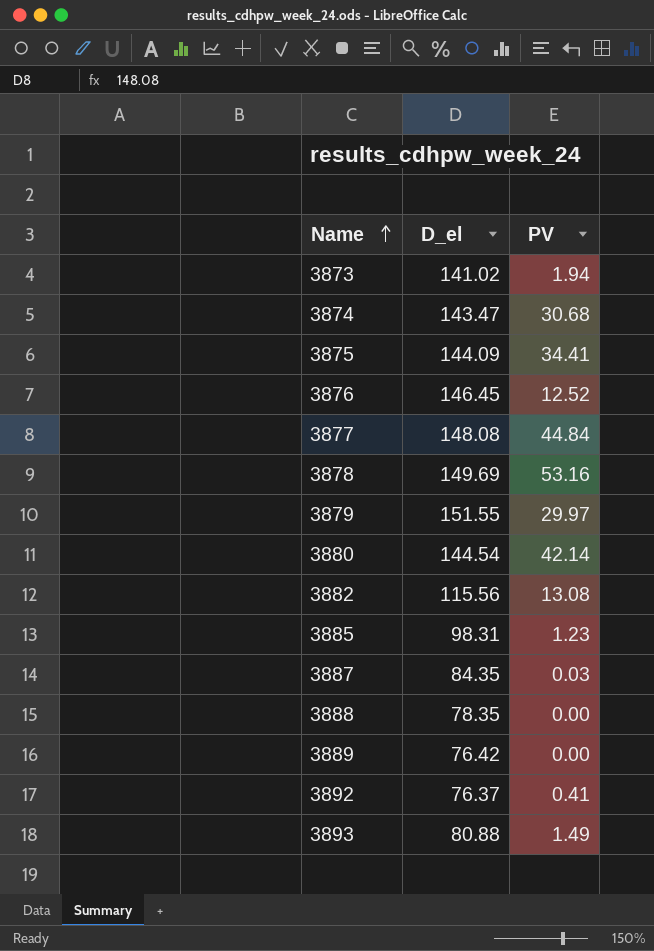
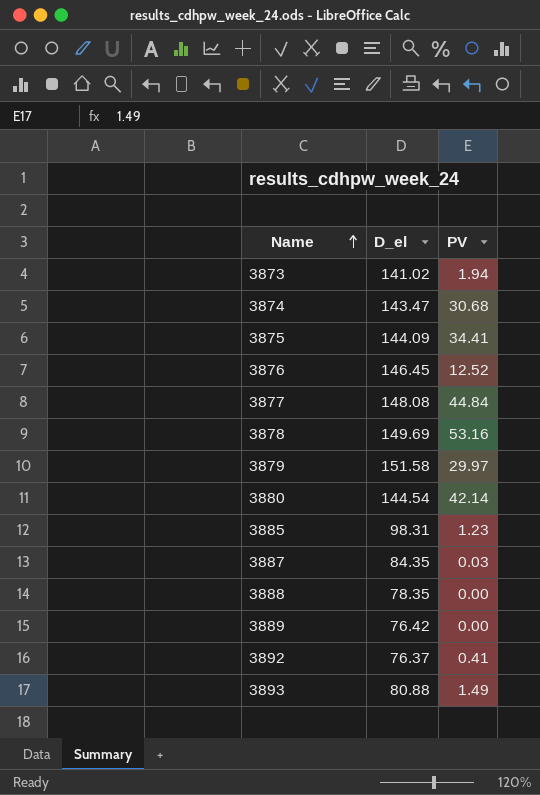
row 3882: 115.56 | 13.08 -> none
3879 | D_el: 151.55 -> 151.58

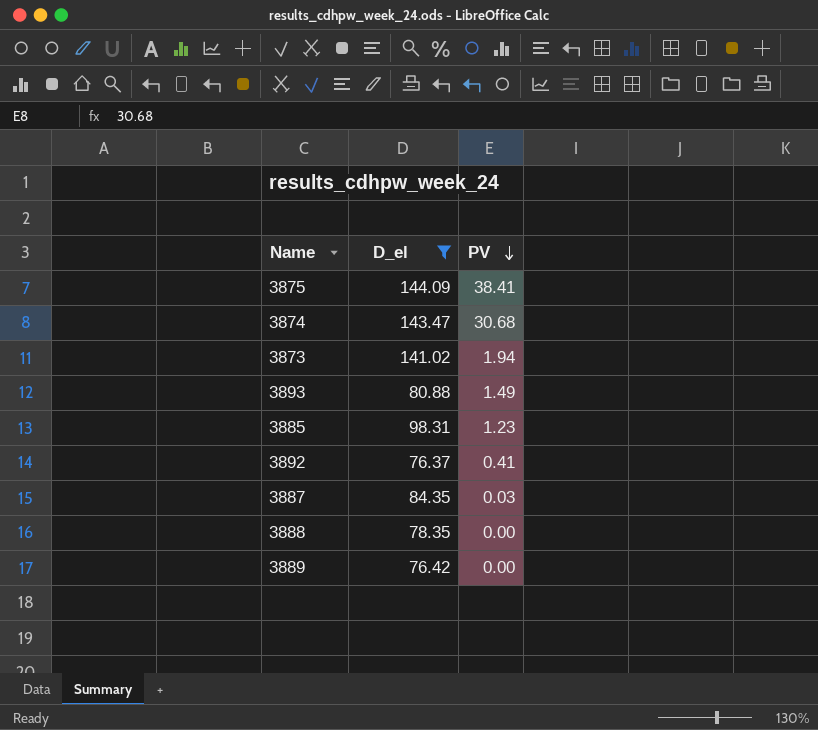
filter: none -> D_el <= 144.09
row order: Name ascending -> PV descending
3875 | PV: 34.41 -> 38.41

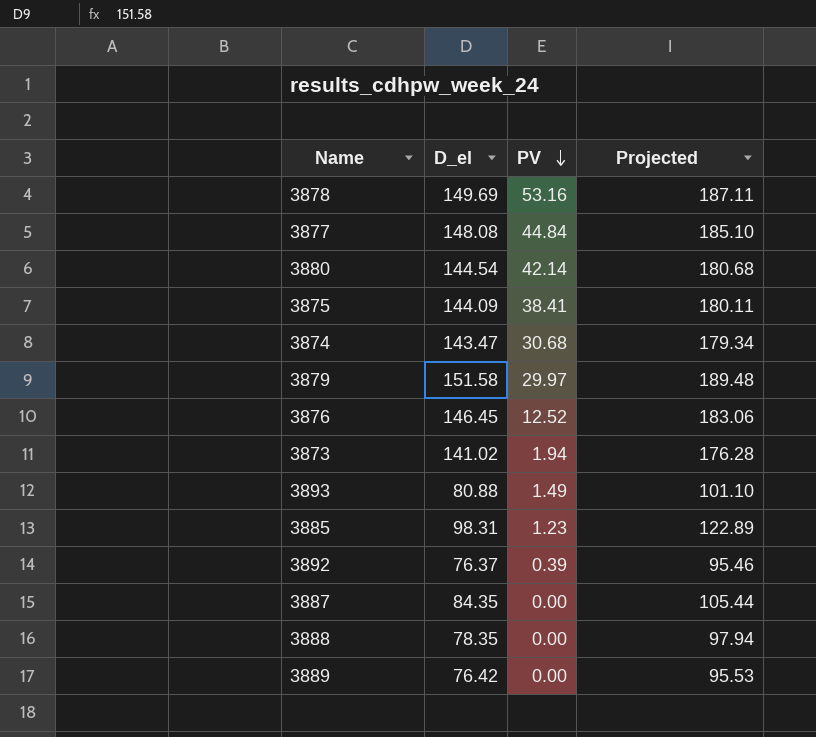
filter: D_el <= 144.09 -> none
column Projected | formula: none -> [D_el] * 1.25
3892 | PV: 0.41 -> 0.39
3887 | PV: 0.03 -> 0.00

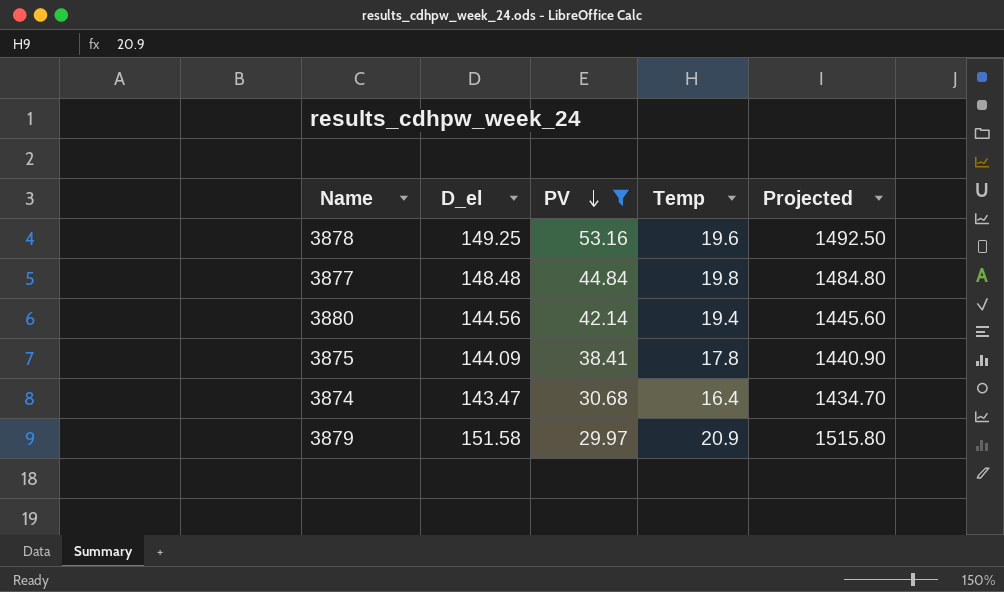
filter: none -> PV >= 29.97
column Temp | position: none -> 4
column Projected | formula: [D_el] * 1.25 -> [D_el] * 10
3878 | D_el: 149.69 -> 149.25
3877 | D_el: 148.08 -> 148.48
3880 | D_el: 144.54 -> 144.56

